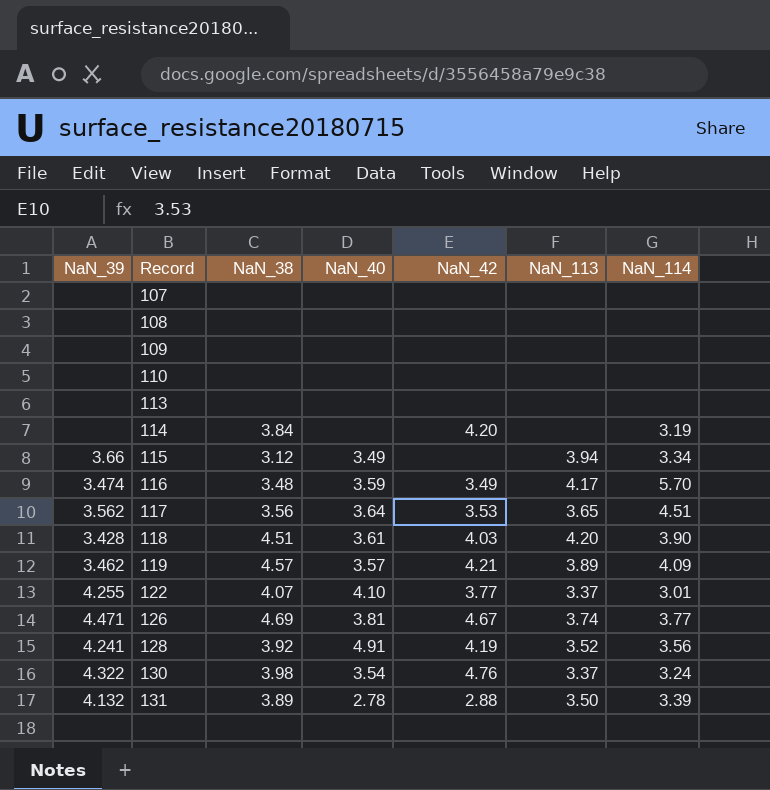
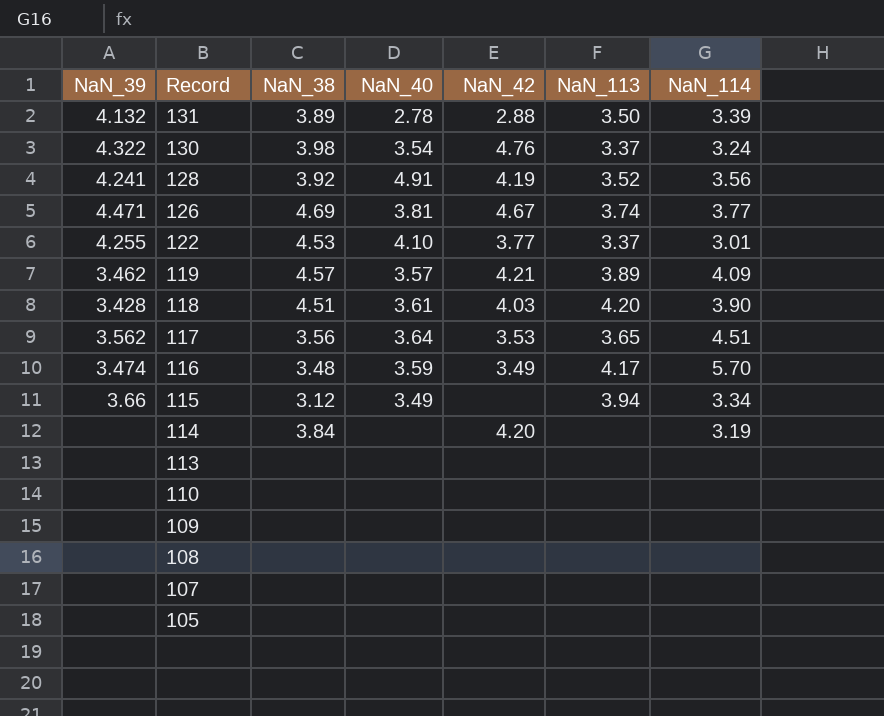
row order: Record ascending -> Record descending
122 | NaN_38: 4.07 -> 4.53
row 105: none -> none | none | none | none | none | none

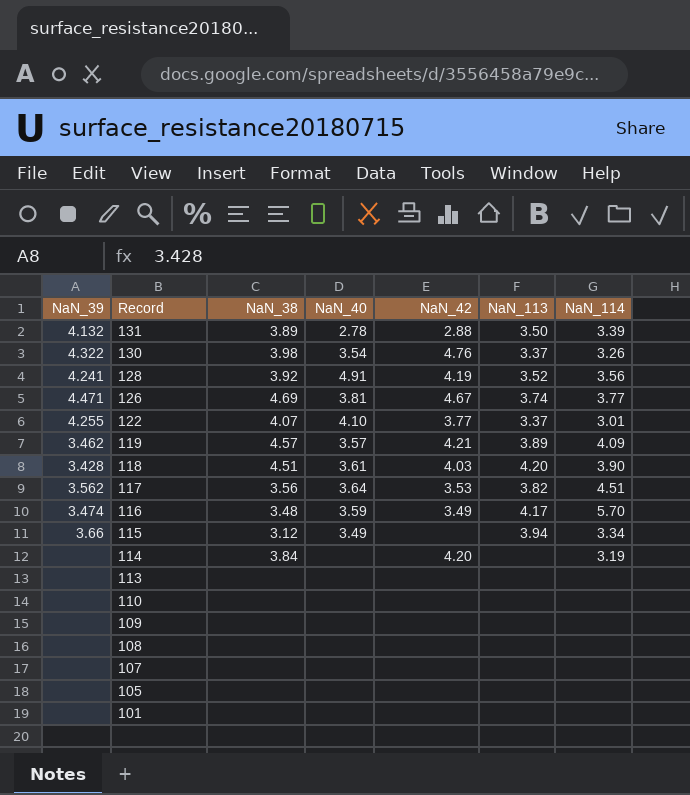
130 | NaN_114: 3.24 -> 3.26
122 | NaN_38: 4.53 -> 4.07
117 | NaN_113: 3.65 -> 3.82
row 101: none -> none | none | none | none | none | none

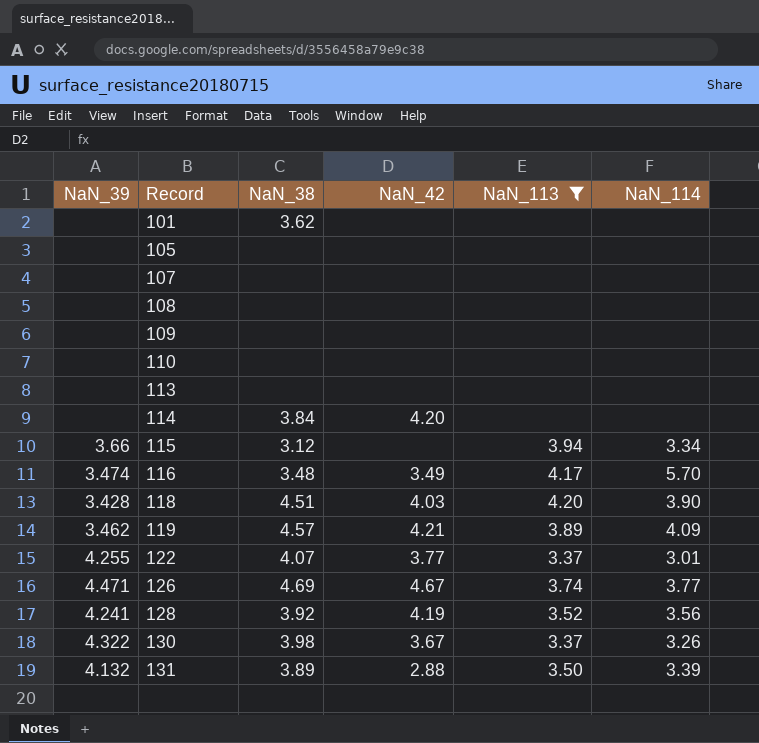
filter: none -> NaN_113 != 3.82
row order: Record descending -> Record ascending
column NaN_40 | position: 4 -> none
101 | NaN_38: none -> 3.62
114 | NaN_114: 3.19 -> none
130 | NaN_42: 4.76 -> 3.67

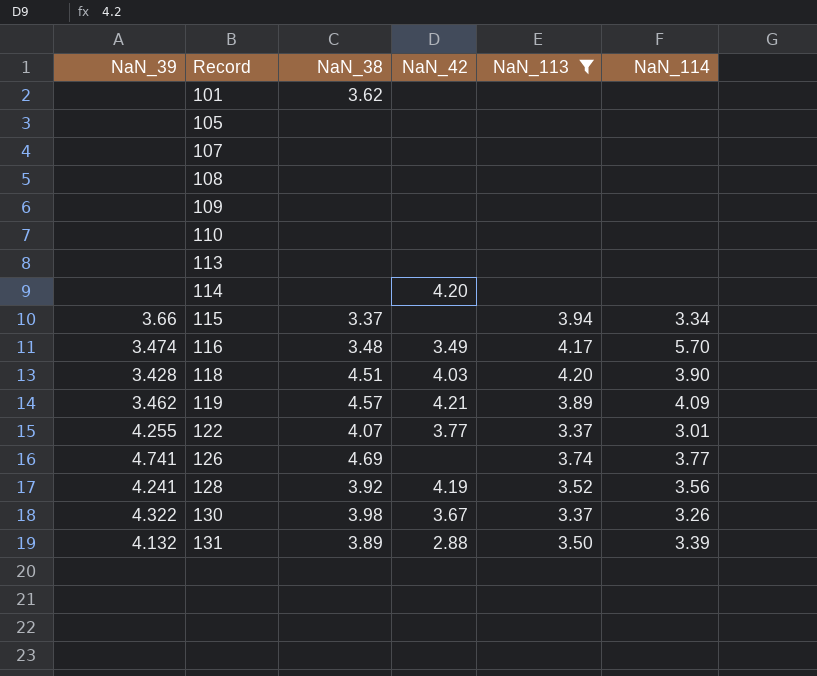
114 | NaN_38: 3.84 -> none
115 | NaN_38: 3.12 -> 3.37
126 | NaN_39: 4.471 -> 4.741
126 | NaN_42: 4.67 -> none

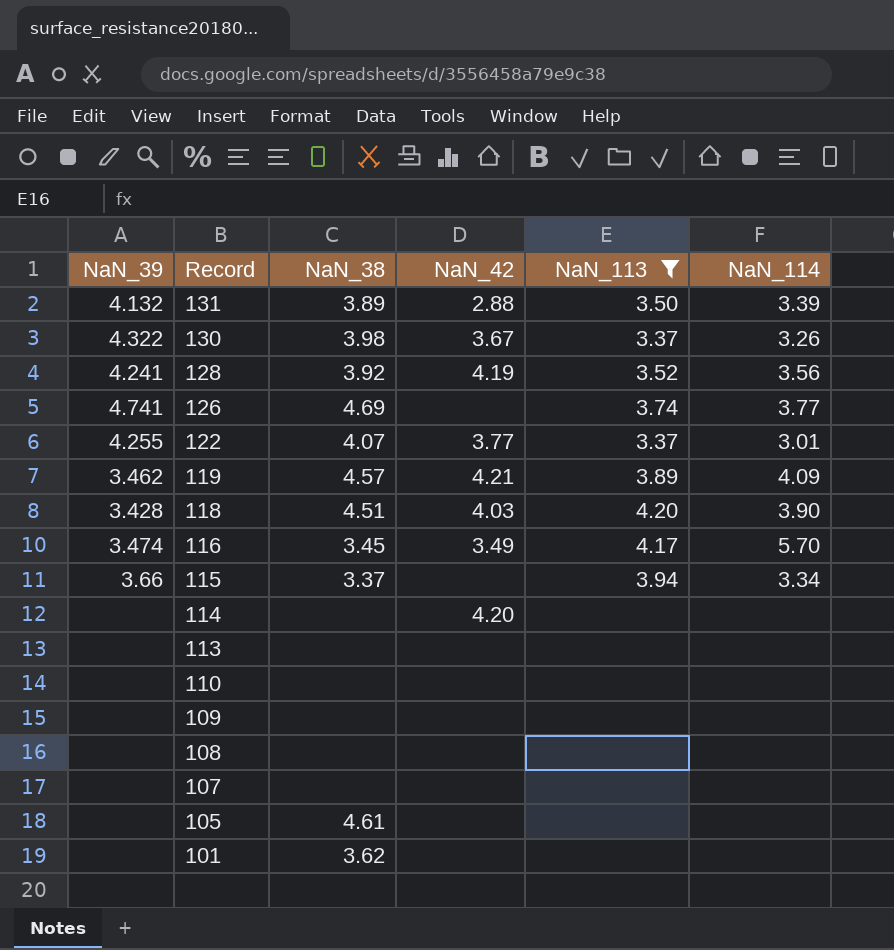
row order: Record ascending -> Record descending
116 | NaN_38: 3.48 -> 3.45
105 | NaN_38: none -> 4.61

